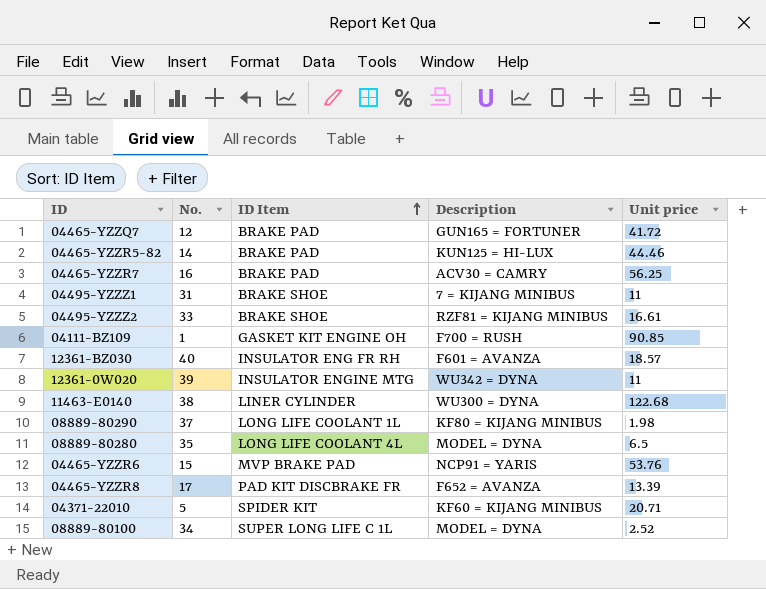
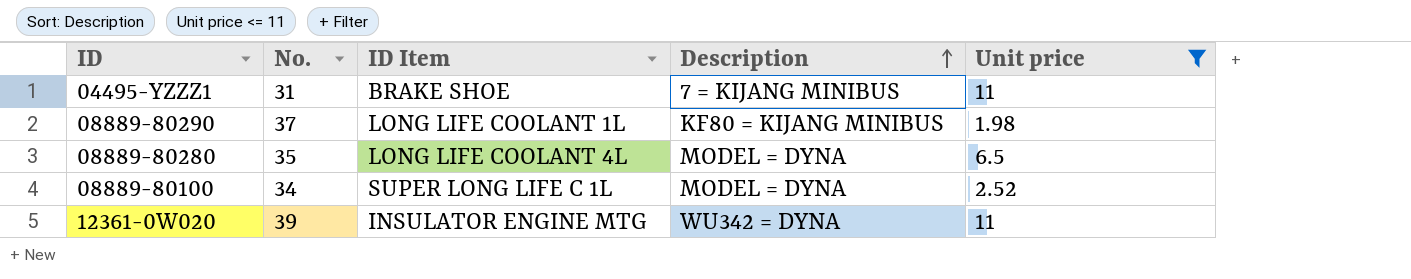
filter: none -> Unit price <= 11
row order: ID Item ascending -> Description ascending

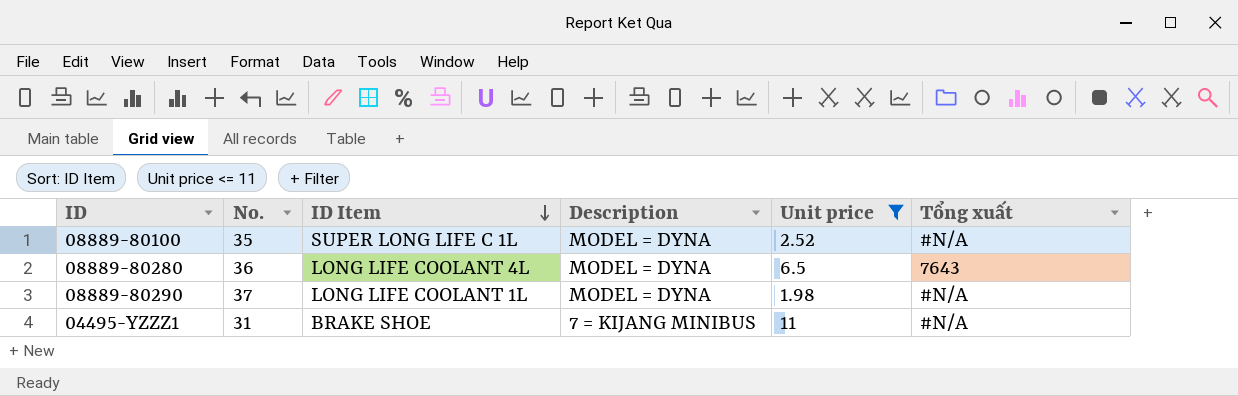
row order: Description ascending -> ID Item descending
column Tổng xuất | position: none -> 6
row 12361-0W020: 39 | INSULATOR ENGINE MTG | WU342 = DYNA | 11 -> none
08889-80100 | No.: 34 -> 35
08889-80280 | No.: 35 -> 36
08889-80290 | Description: KF80 = KIJANG MINIBUS -> MODEL = DYNA

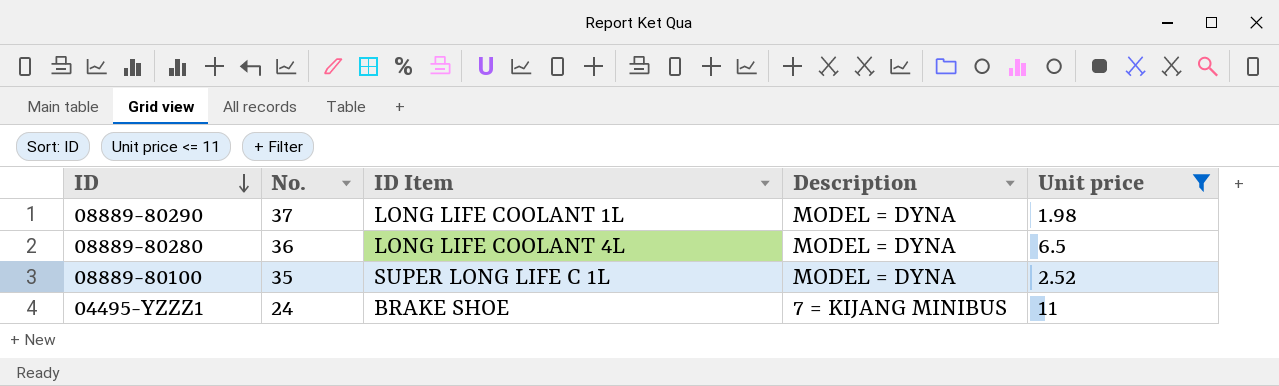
row order: ID Item descending -> ID descending
column Tổng xuất | position: 6 -> none
04495-YZZZ1 | No.: 31 -> 24

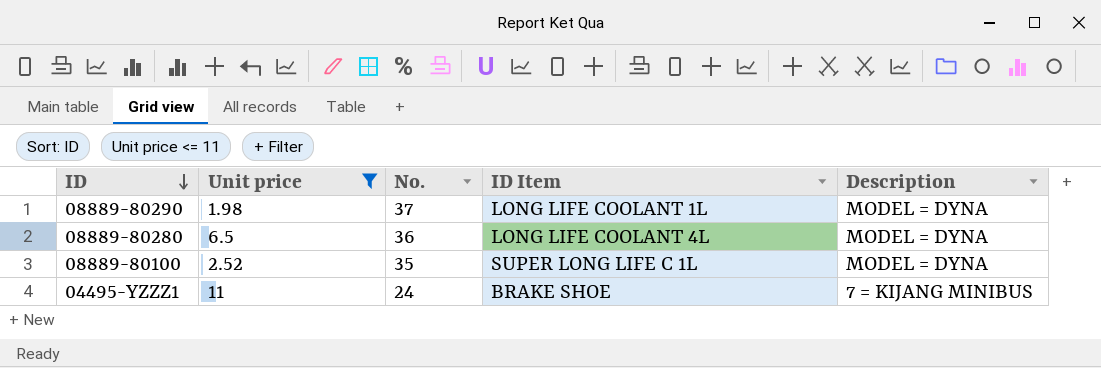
column Unit price | position: 5 -> 2

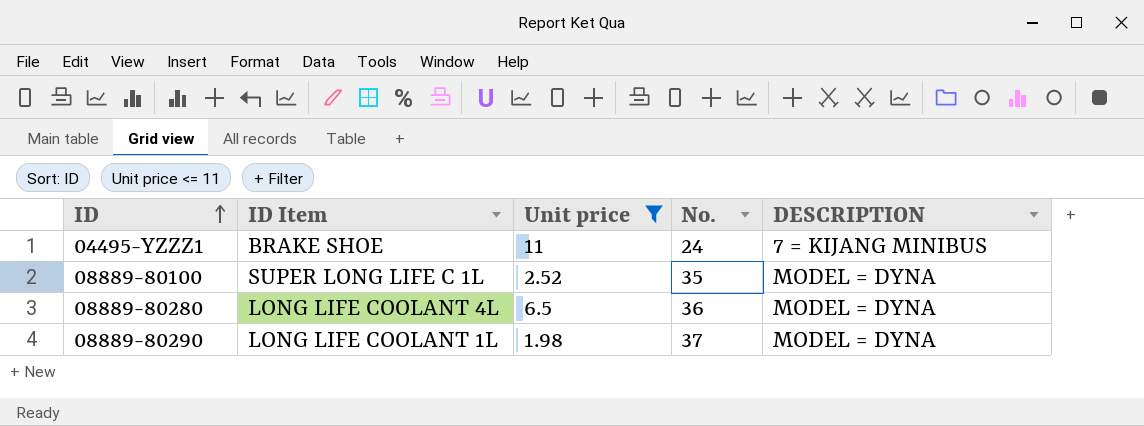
row order: ID descending -> ID ascending
column ID Item | position: 4 -> 2
column name: Description -> DESCRIPTION

